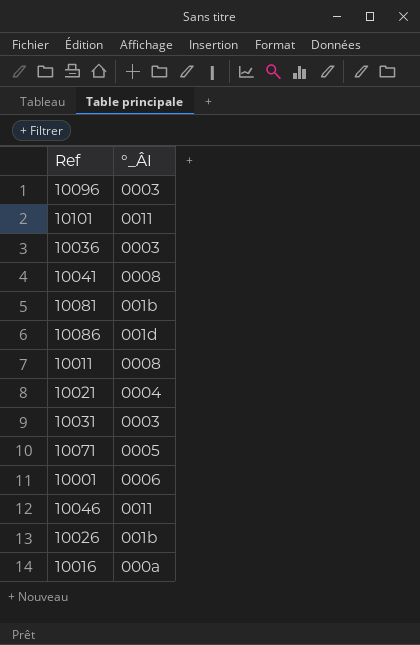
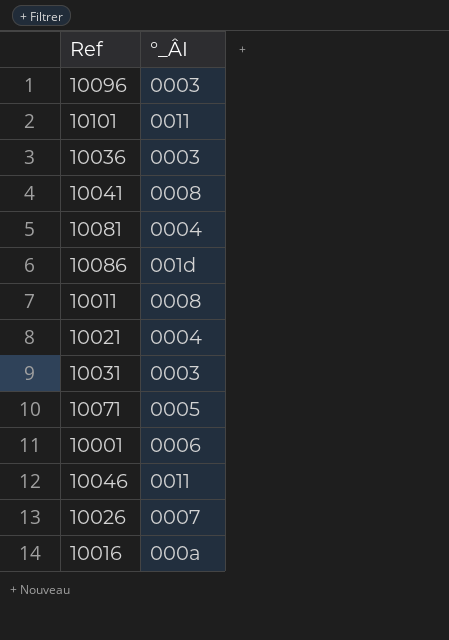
10081 | °_ÂI: 001b -> 0004
10026 | °_ÂI: 001b -> 0007

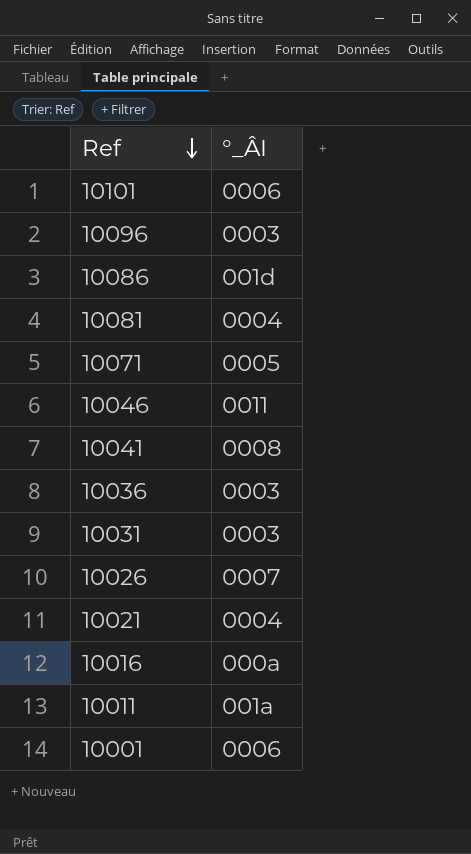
row order: none -> Ref descending
10101 | °_ÂI: 0011 -> 0006
10011 | °_ÂI: 0008 -> 001a

